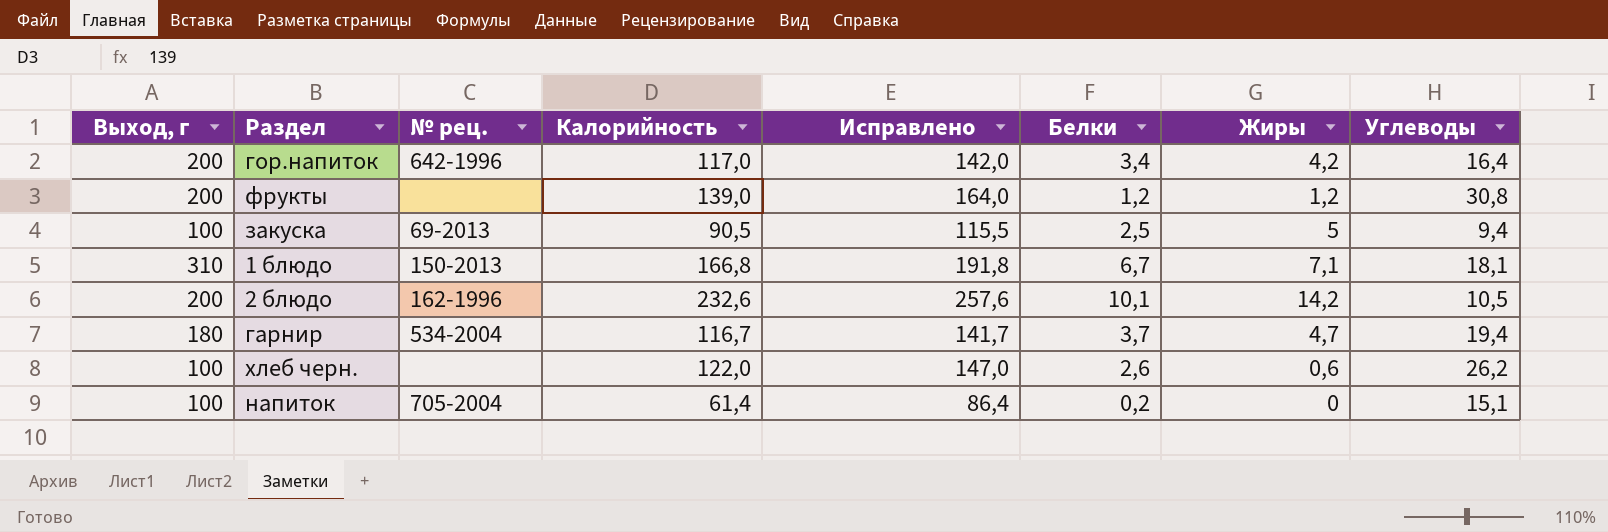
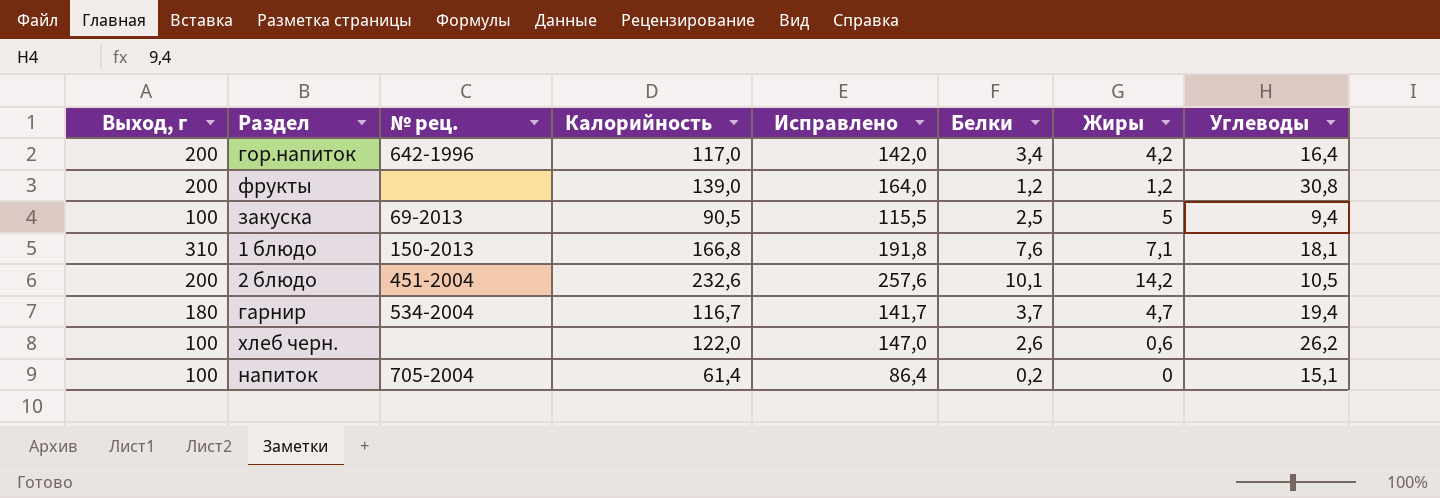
1 блюдо | Белки: 6,7 -> 7,6
2 блюдо | № рец.: 162-1996 -> 451-2004

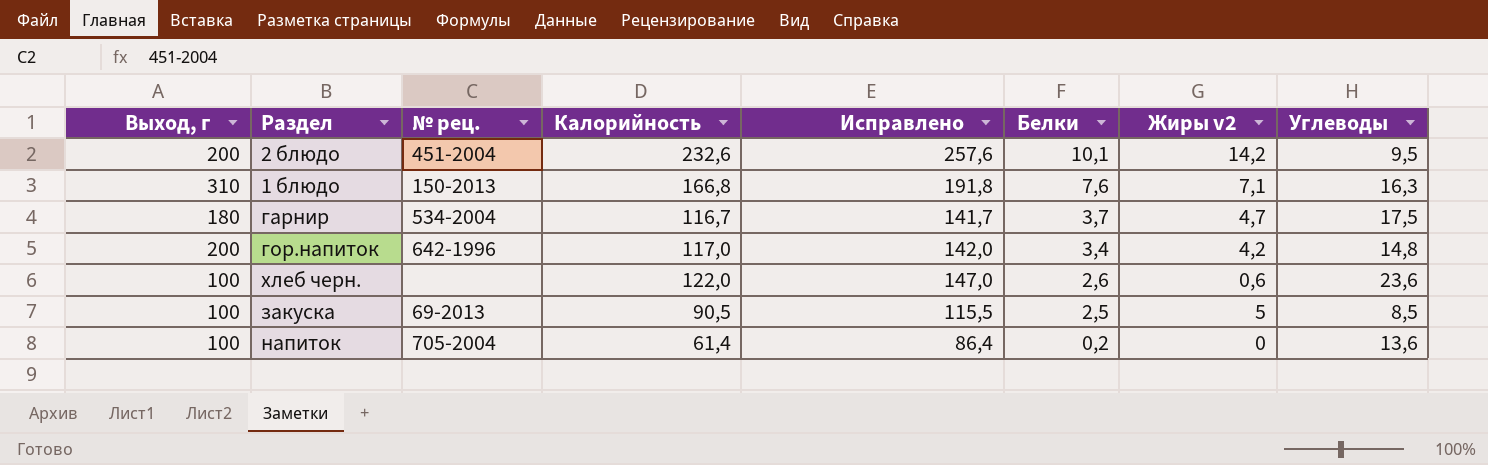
row order: none -> Белки descending
column name: Жиры -> Жиры v2
row фрукты: 200 | none | 139,0 | 164,0 | 1,2 | 1,2 | 30,8 -> none
2 блюдо | Углеводы: 10,5 -> 9,5
1 блюдо | Углеводы: 18,1 -> 16,3
гарнир | Углеводы: 19,4 -> 17,5
гор.напиток | Углеводы: 16,4 -> 14,8
хлеб черн. | Углеводы: 26,2 -> 23,6
закуска | Углеводы: 9,4 -> 8,5
напиток | Углеводы: 15,1 -> 13,6

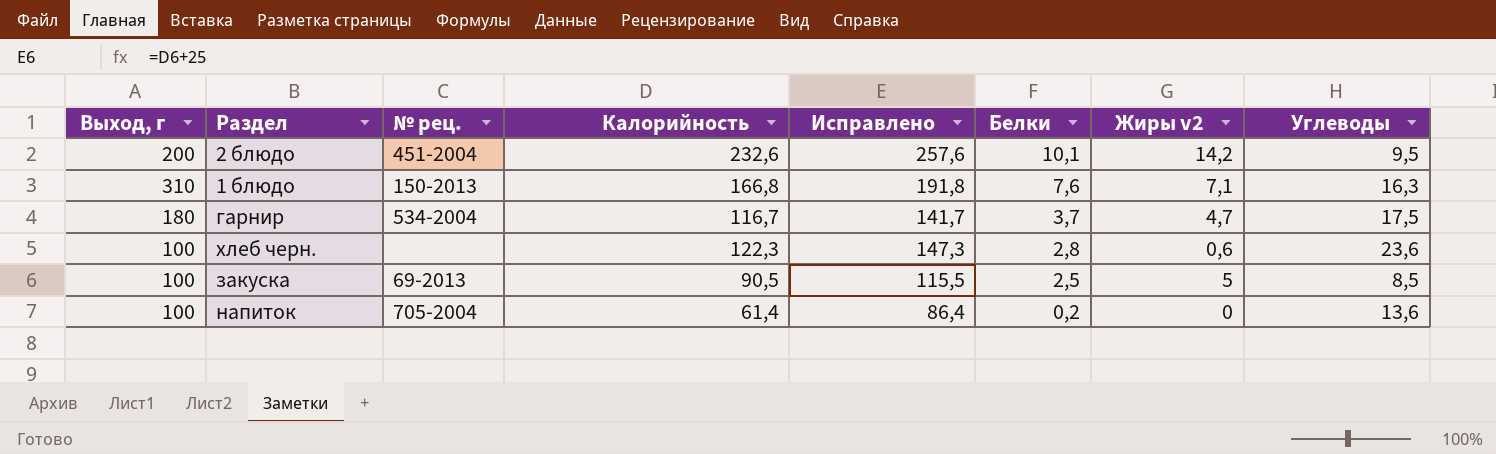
row гор.напиток: 200 | 642-1996 | 117,0 | 142,0 | 3,4 | 4,2 | 14,8 -> none
хлеб черн. | Калорийность: 122,0 -> 122,3
хлеб черн. | Исправлено: 147,0 -> 147,3
хлеб черн. | Белки: 2,6 -> 2,8

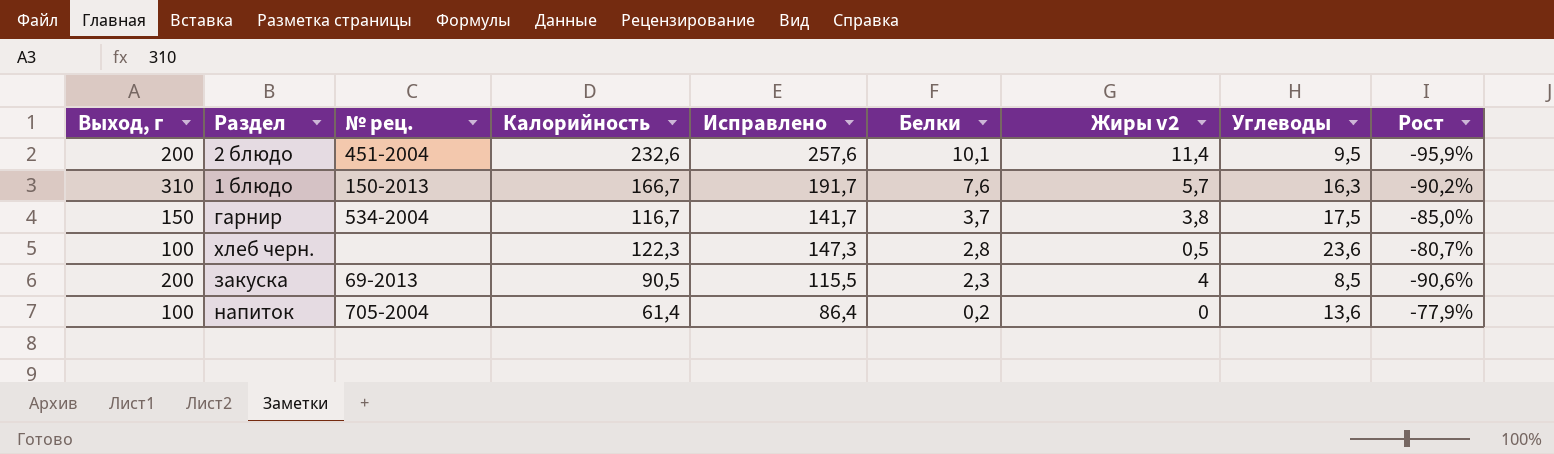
column Рост | formula: none -> ([Углеводы] - [Калорийность]) / [Калорийность]
2 блюдо | Жиры v2: 14,2 -> 11,4
1 блюдо | Калорийность: 166,8 -> 166,7
1 блюдо | Исправлено: 191,8 -> 191,7
1 блюдо | Жиры v2: 7,1 -> 5,7
гарнир | Выход, г: 180 -> 150
гарнир | Жиры v2: 4,7 -> 3,8
хлеб черн. | Жиры v2: 0,6 -> 0,5
закуска | Выход, г: 100 -> 200
закуска | Белки: 2,5 -> 2,3
закуска | Жиры v2: 5 -> 4

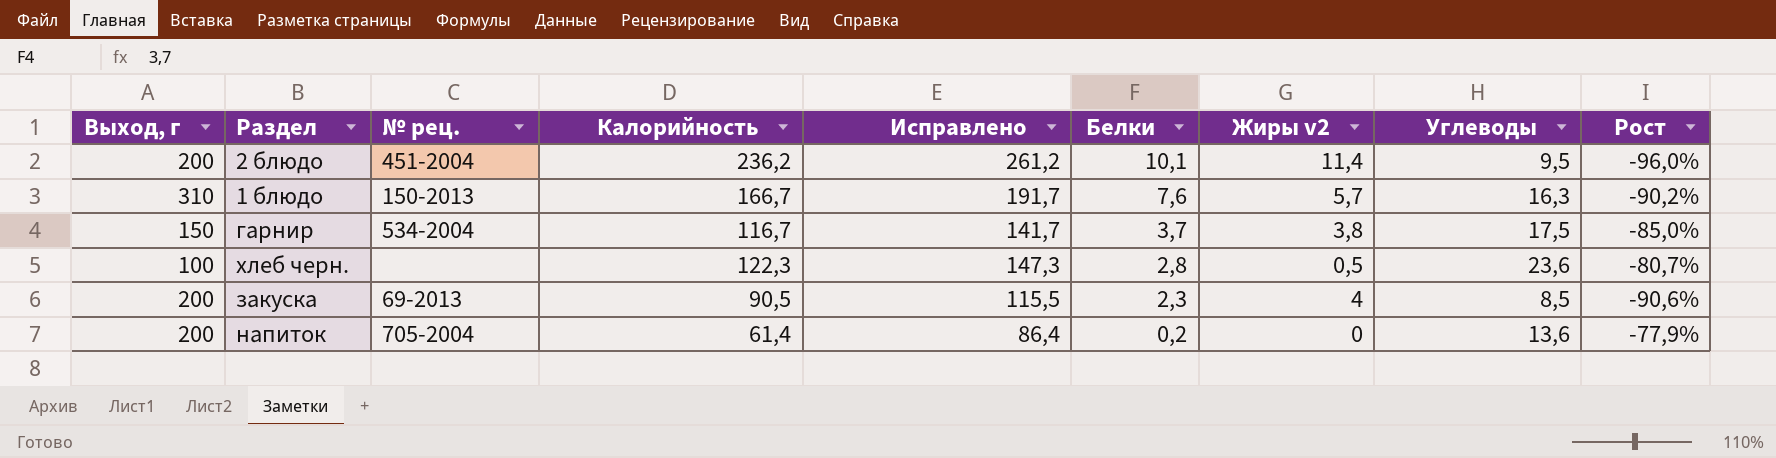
2 блюдо | Калорийность: 232,6 -> 236,2
2 блюдо | Исправлено: 257,6 -> 261,2
2 блюдо | Рост: -95,9% -> -96,0%
напиток | Выход, г: 100 -> 200

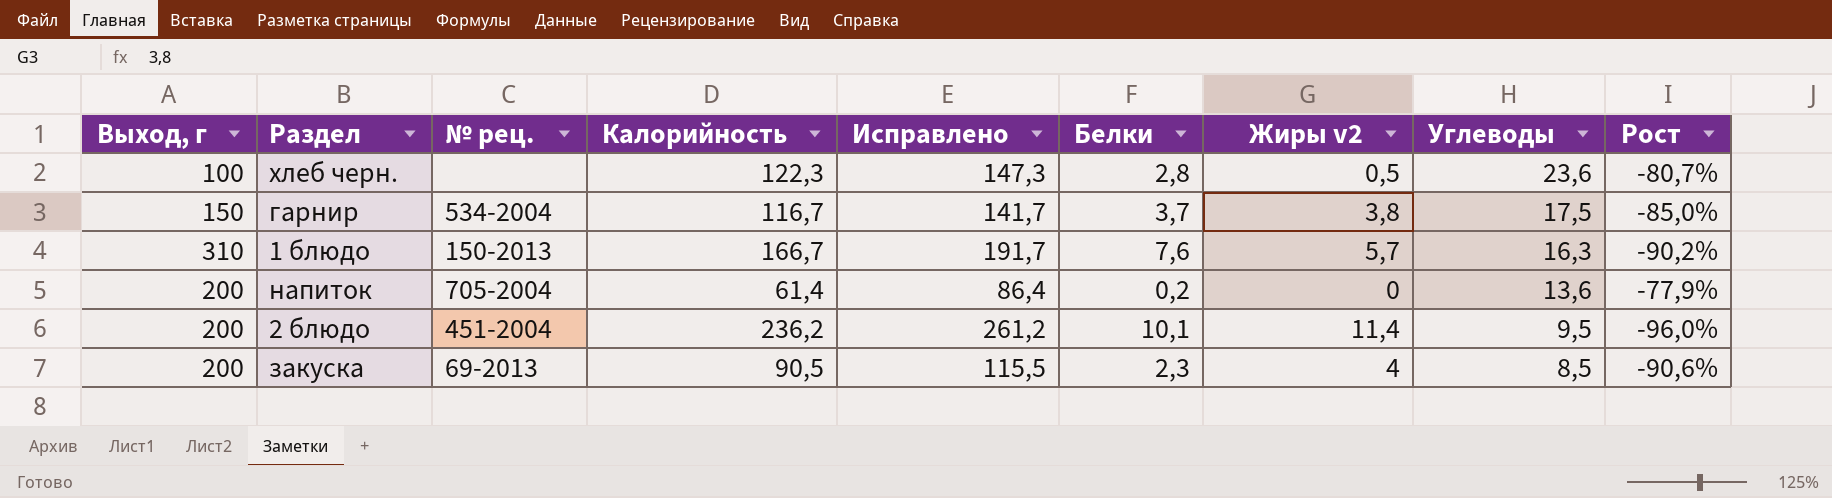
row order: Белки descending -> Углеводы descending

